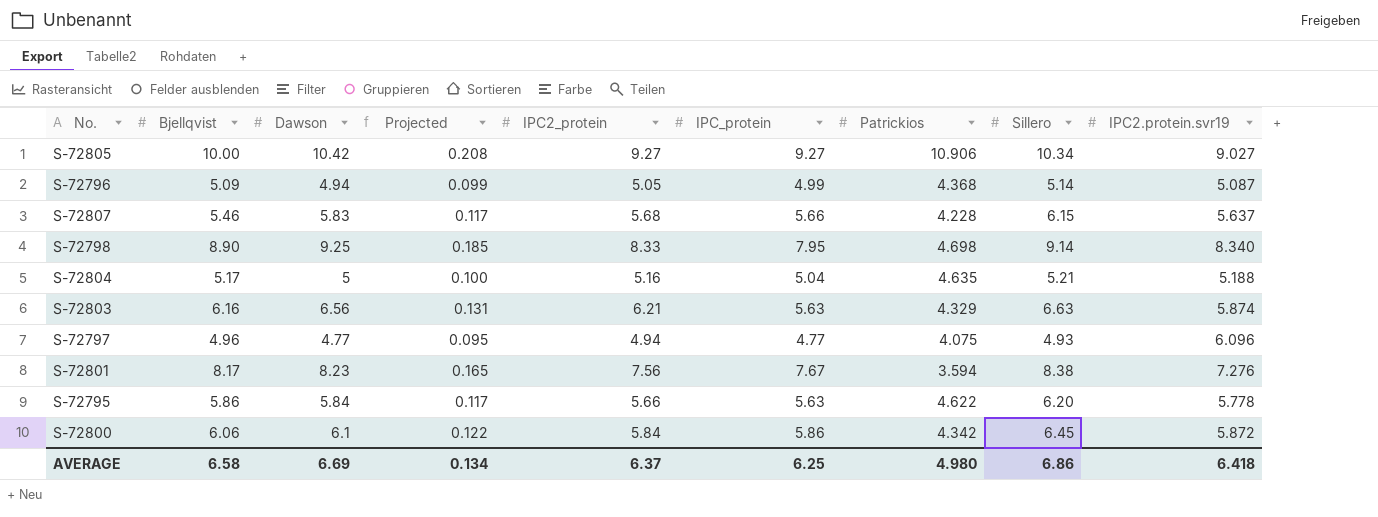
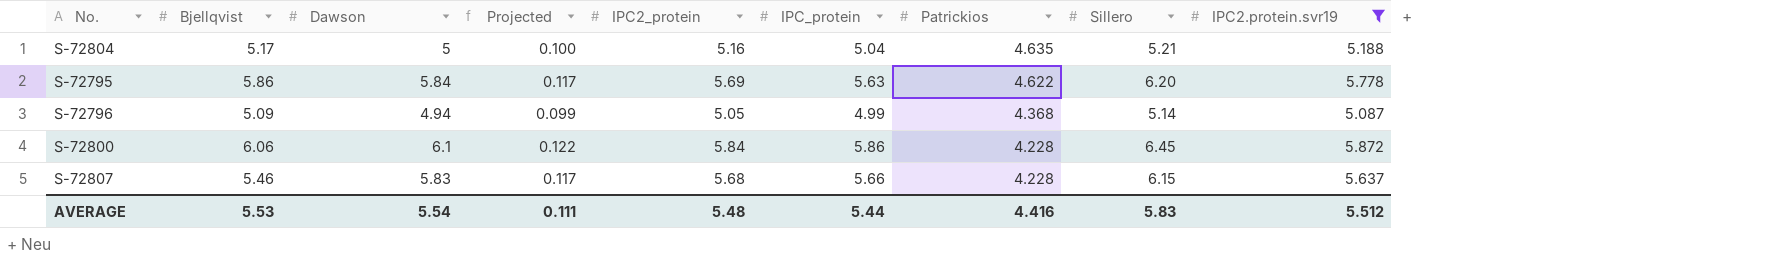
filter: none -> IPC2.protein.svr19 <= 5.872
row order: none -> Patrickios descending
S-72795 | IPC2_protein: 5.66 -> 5.69
S-72800 | Patrickios: 4.342 -> 4.228
AVERAGE | Bjellqvist: 6.58 -> 5.53
AVERAGE | Dawson: 6.69 -> 5.54
AVERAGE | Projected: 0.134 -> 0.111
AVERAGE | IPC2_protein: 6.37 -> 5.48
AVERAGE | IPC_protein: 6.25 -> 5.44
AVERAGE | Patrickios: 4.980 -> 4.416
AVERAGE | Sillero: 6.86 -> 5.83
AVERAGE | IPC2.protein.svr19: 6.418 -> 5.512

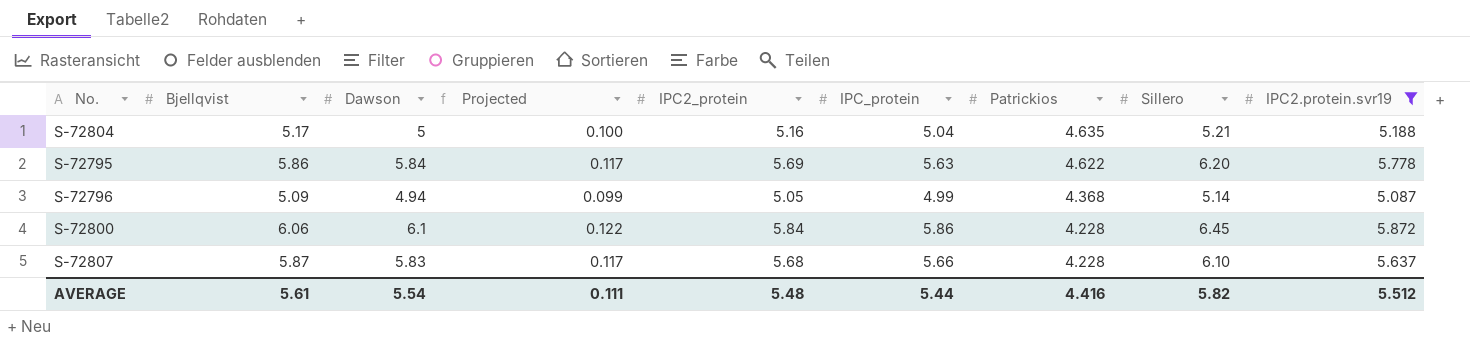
S-72807 | Bjellqvist: 5.46 -> 5.87
S-72807 | Sillero: 6.15 -> 6.10
AVERAGE | Bjellqvist: 5.53 -> 5.61
AVERAGE | Sillero: 5.83 -> 5.82

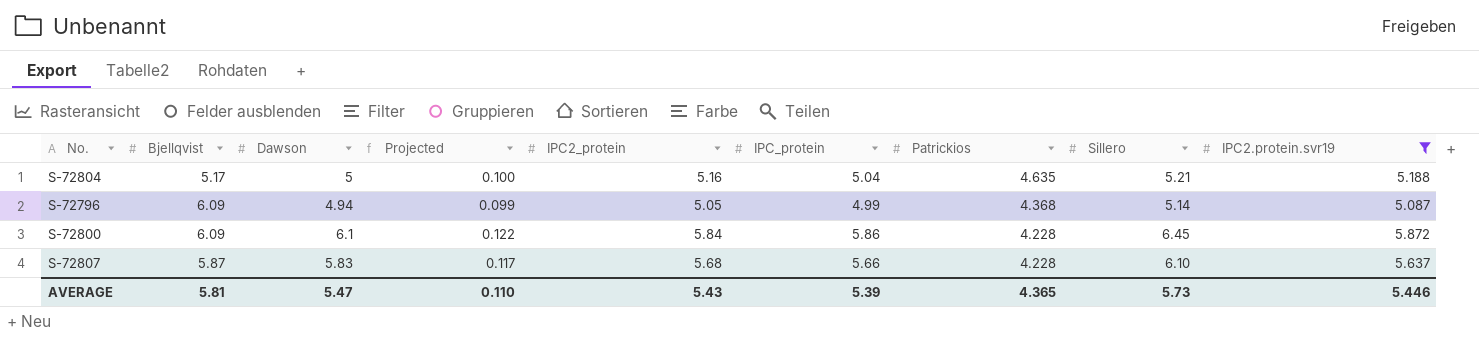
row S-72795: 5.86 | 5.84 | 0.117 | 5.69 | 5.63 | 4.622 | 6.20 | 5.778 -> none
S-72796 | Bjellqvist: 5.09 -> 6.09
S-72800 | Bjellqvist: 6.06 -> 6.09
AVERAGE | Bjellqvist: 5.61 -> 5.81
AVERAGE | Dawson: 5.54 -> 5.47
AVERAGE | Projected: 0.111 -> 0.110
AVERAGE | IPC2_protein: 5.48 -> 5.43
AVERAGE | IPC_protein: 5.44 -> 5.39
AVERAGE | Patrickios: 4.416 -> 4.365
AVERAGE | Sillero: 5.82 -> 5.73
AVERAGE | IPC2.protein.svr19: 5.512 -> 5.446

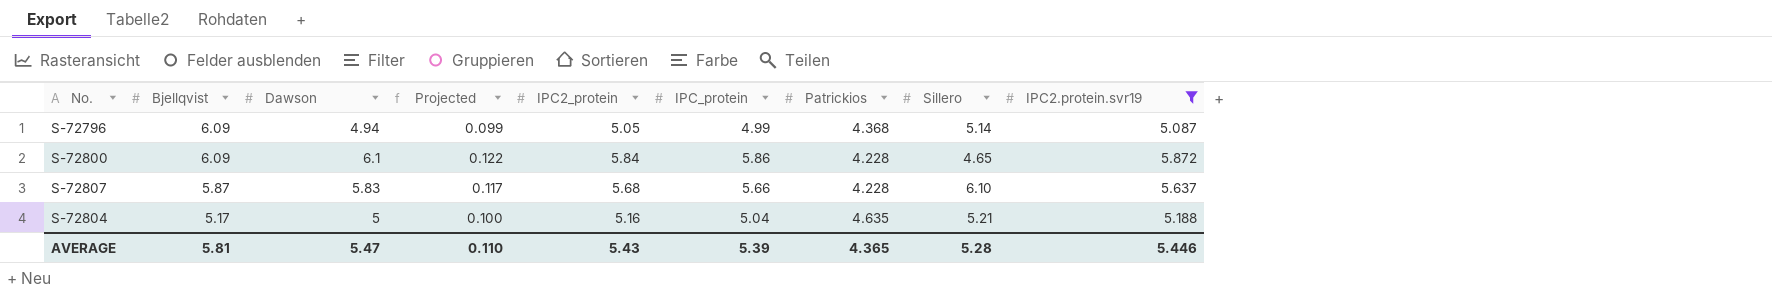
row order: Patrickios descending -> Bjellqvist descending
S-72800 | Sillero: 6.45 -> 4.65
AVERAGE | Sillero: 5.73 -> 5.28

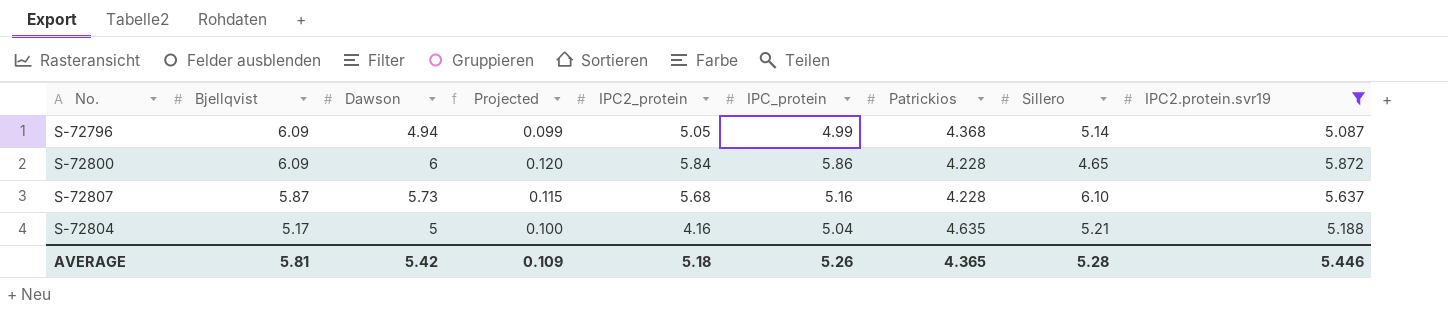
S-72800 | Dawson: 6.1 -> 6
S-72800 | Projected: 0.122 -> 0.120
S-72807 | Dawson: 5.83 -> 5.73
S-72807 | Projected: 0.117 -> 0.115
S-72807 | IPC_protein: 5.66 -> 5.16
S-72804 | IPC2_protein: 5.16 -> 4.16
AVERAGE | Dawson: 5.47 -> 5.42
AVERAGE | Projected: 0.110 -> 0.109
AVERAGE | IPC2_protein: 5.43 -> 5.18
AVERAGE | IPC_protein: 5.39 -> 5.26

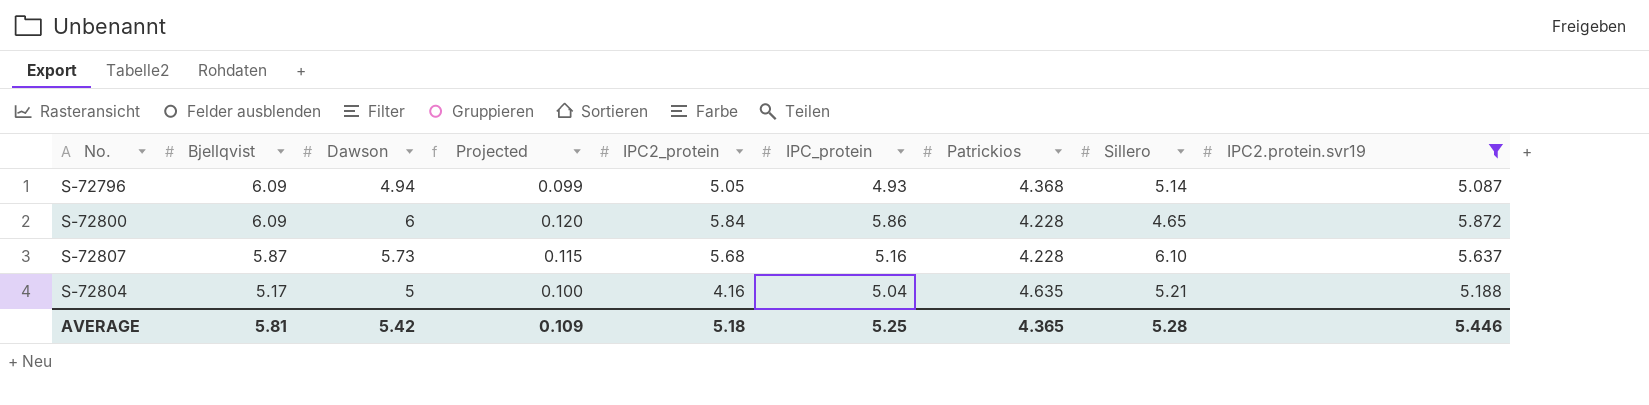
S-72796 | IPC_protein: 4.99 -> 4.93
AVERAGE | IPC_protein: 5.26 -> 5.25

